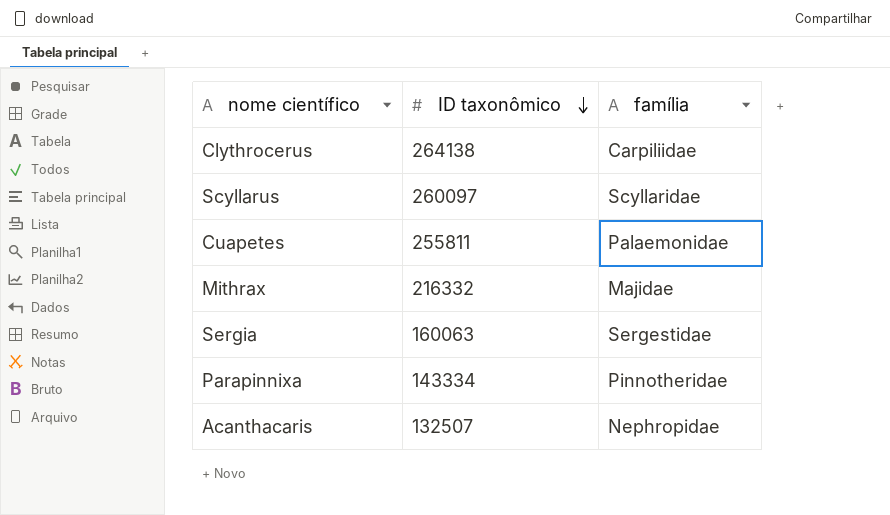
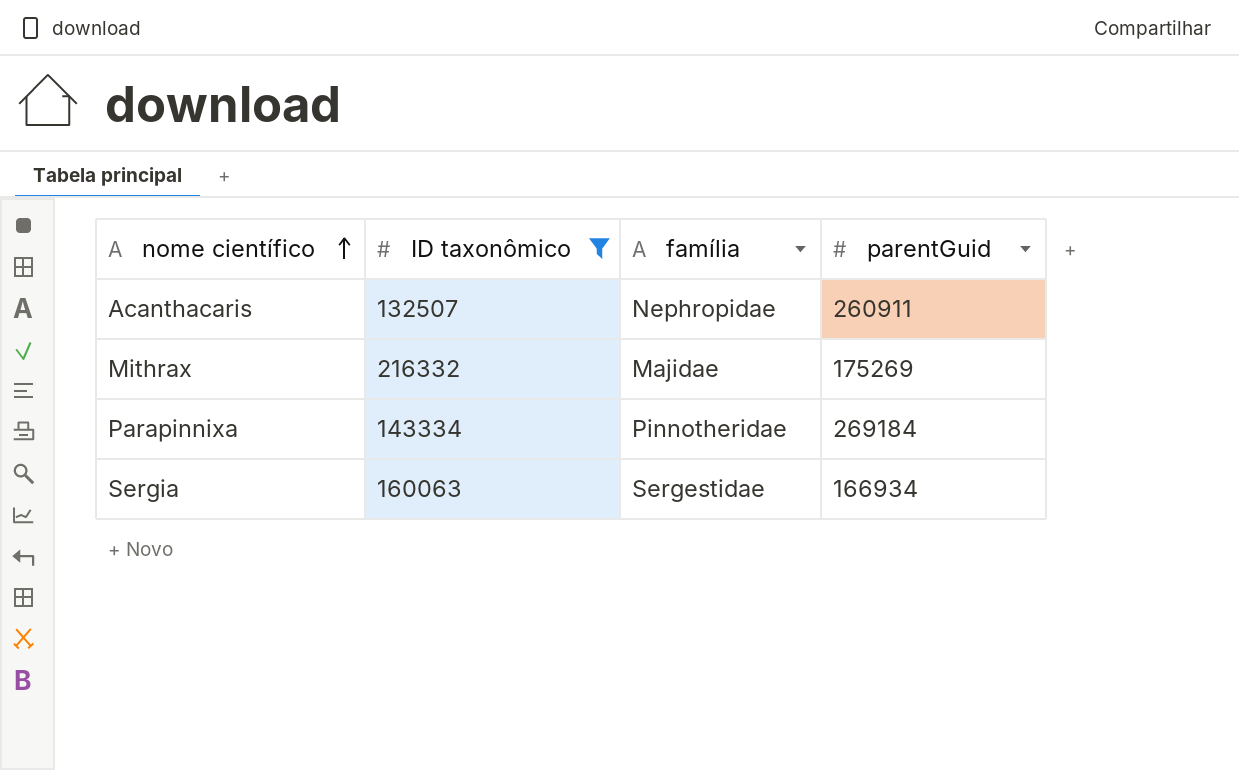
filter: none -> ID taxonômico <= 216332
row order: ID taxonômico descending -> nome científico ascending
column parentGuid | position: none -> 4

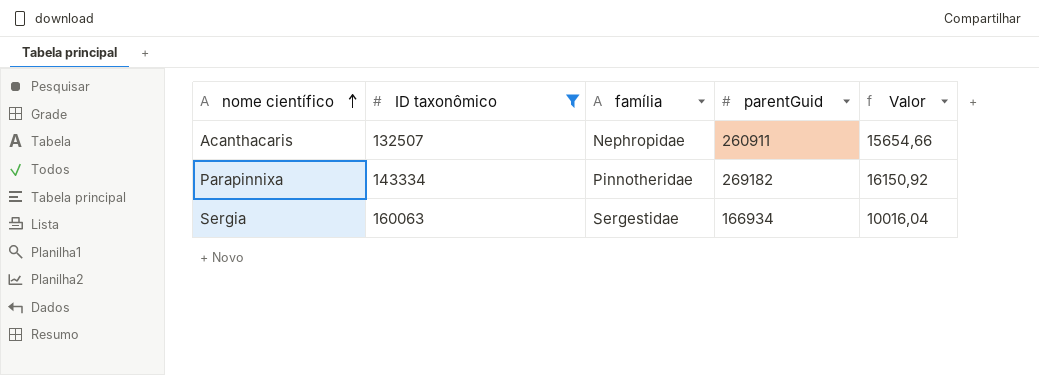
column Valor | formula: none -> [parentGuid] * 0,06
row Mithrax: 216332 | Majidae | 175269 -> none
Parapinnixa | parentGuid: 269184 -> 269182

